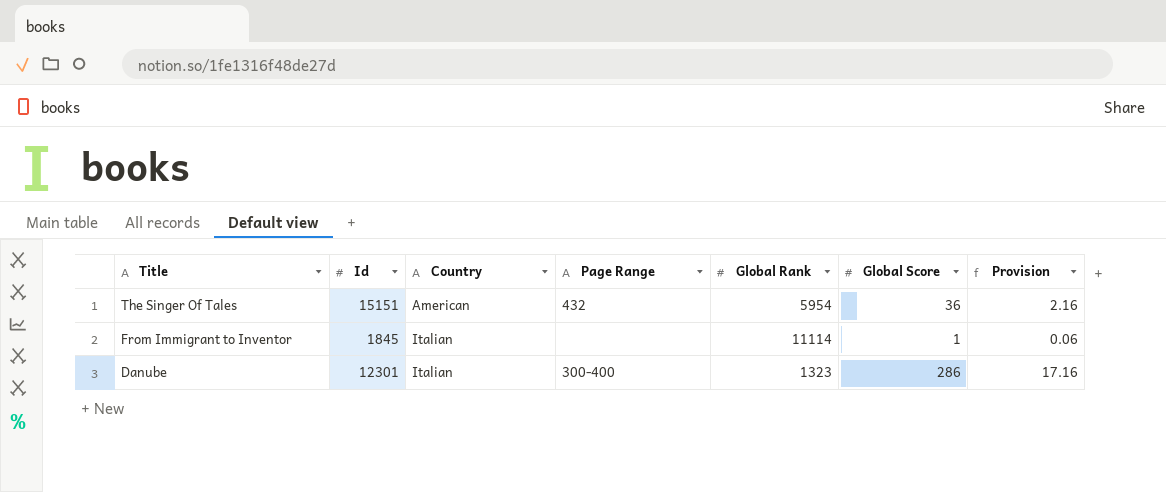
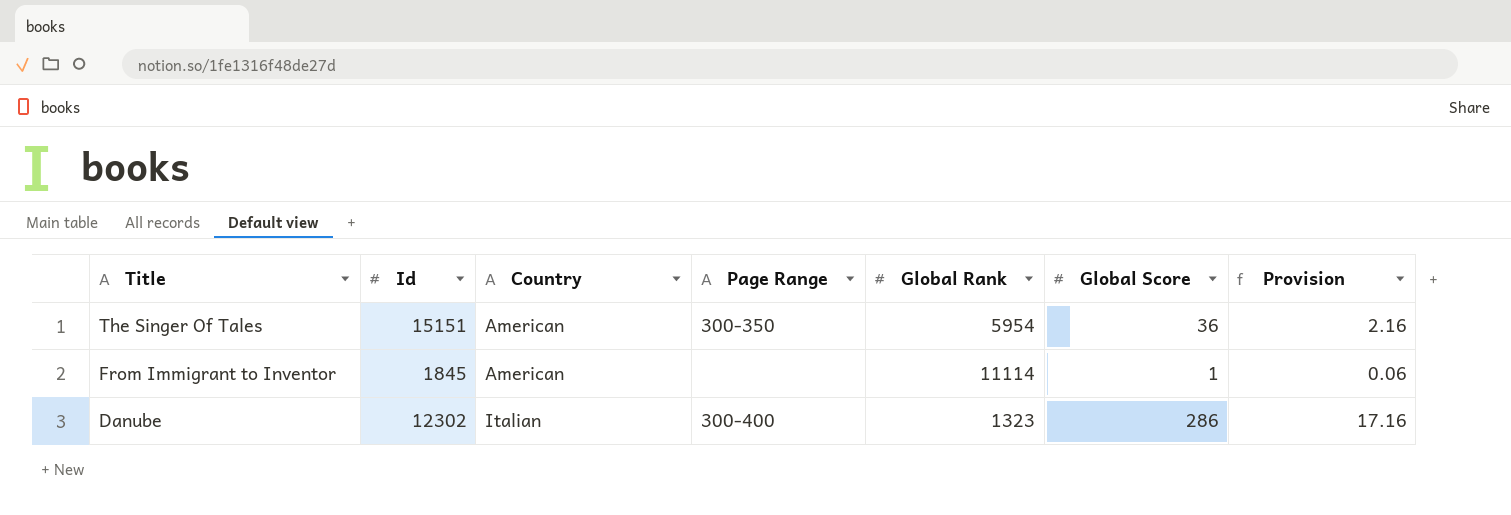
The Singer Of Tales | Page Range: 432 -> 300-350
From Immigrant to Inventor | Country: Italian -> American
Danube | Id: 12301 -> 12302

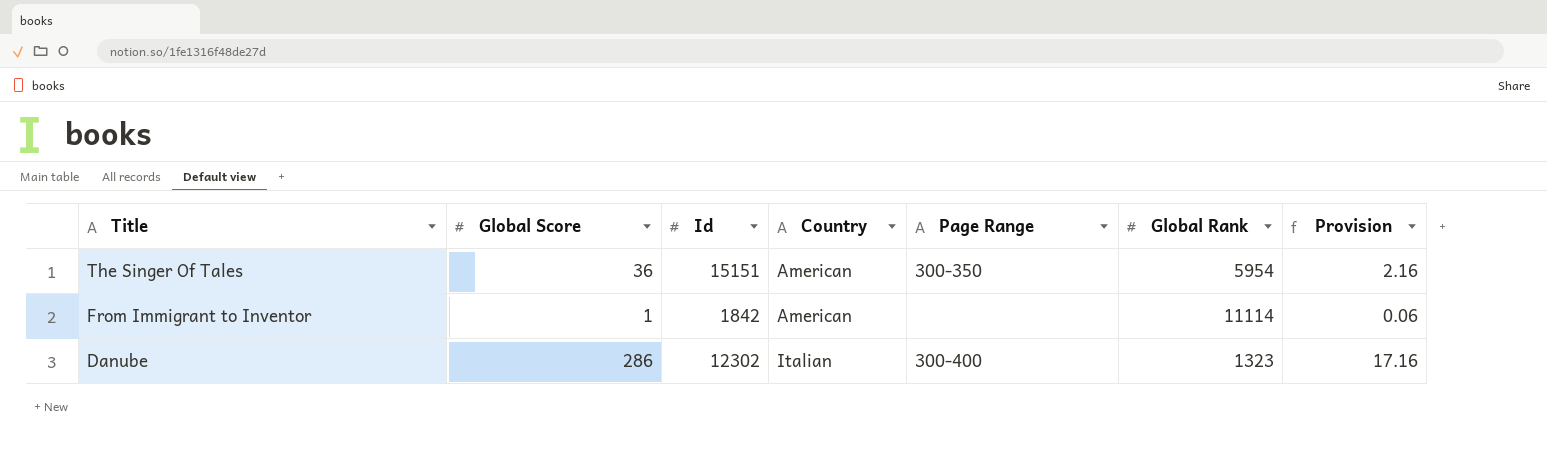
column Global Score | position: 6 -> 2
From Immigrant to Inventor | Id: 1845 -> 1842

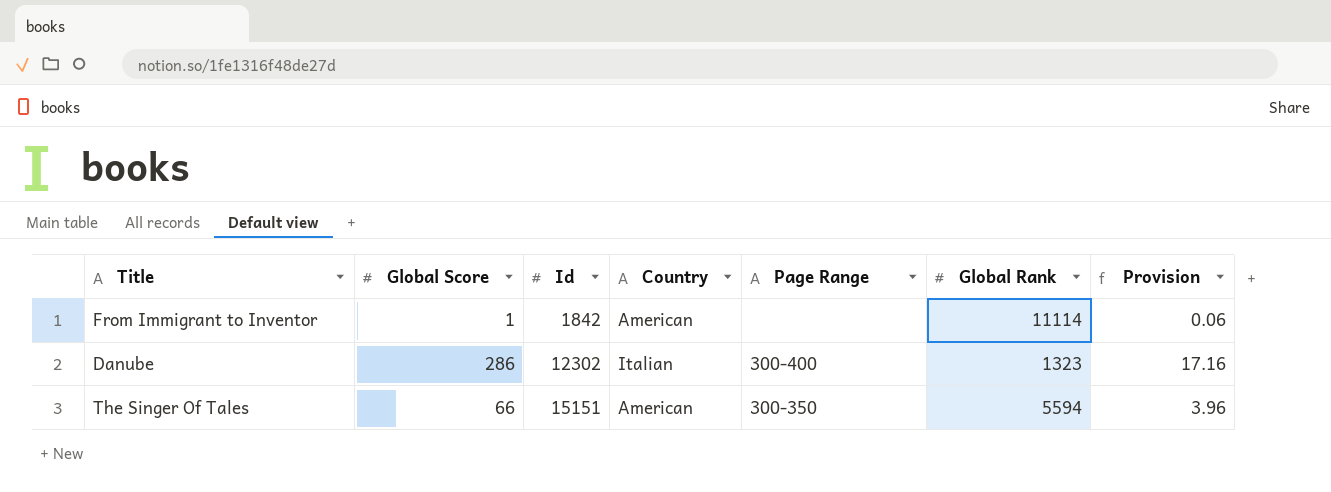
row order: Title descending -> Id ascending
The Singer Of Tales | Global Score: 36 -> 66
The Singer Of Tales | Global Rank: 5954 -> 5594
The Singer Of Tales | Provision: 2.16 -> 3.96

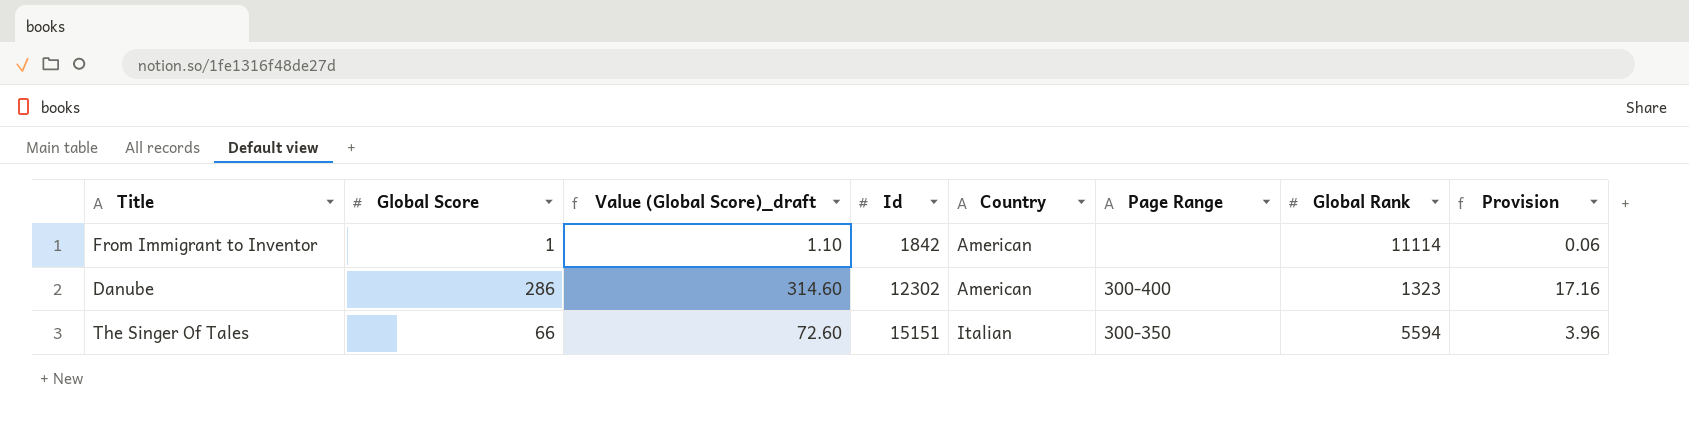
column Value (Global Score)_draft | formula: none -> [Global Score] * 1.1
Danube | Country: Italian -> American
The Singer Of Tales | Country: American -> Italian

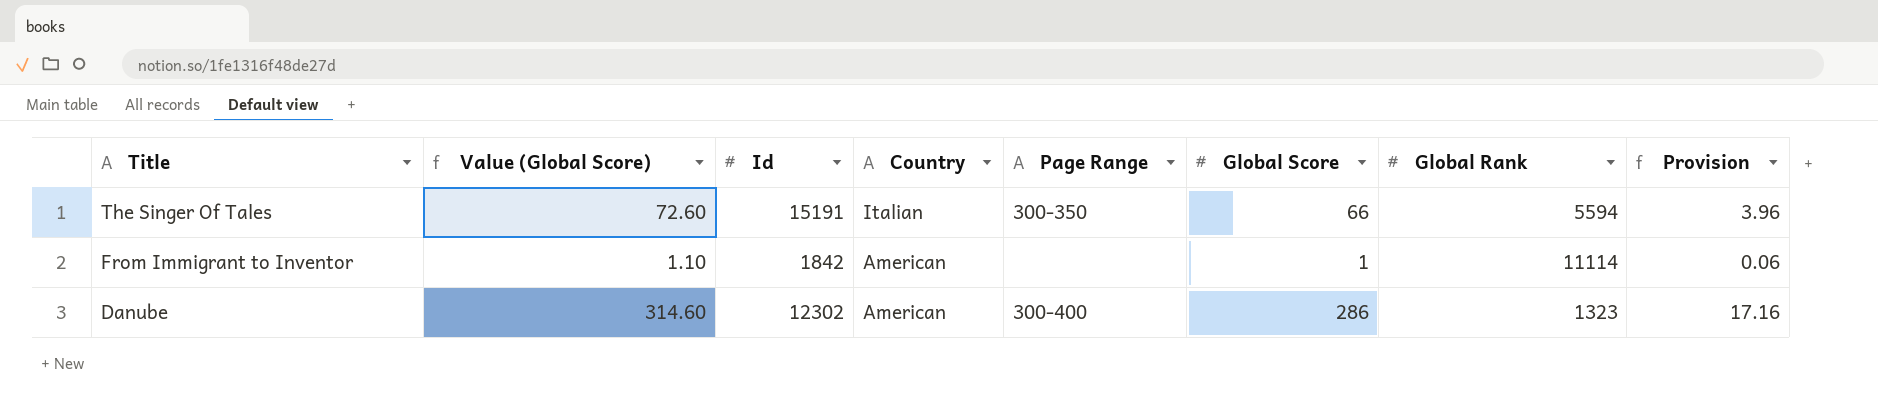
row order: Id ascending -> Title descending
column name: Value (Global Score)_draft -> Value (Global Score)
column Global Score | position: 2 -> 6
The Singer Of Tales | Id: 15151 -> 15191

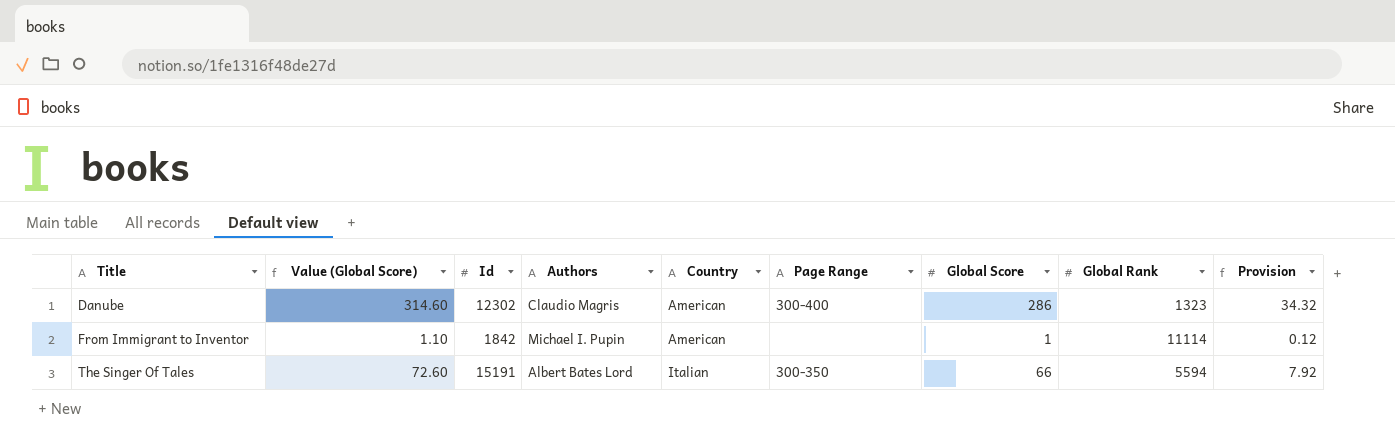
row order: Title descending -> Title ascending
column Authors | position: none -> 4
column Provision | formula: [Global Score] * 0.06 -> [Global Score] * 0.12

